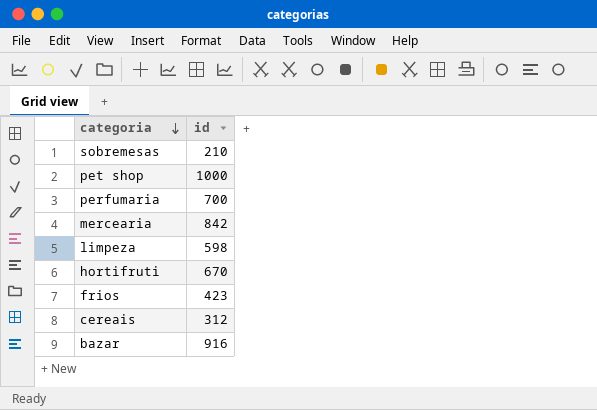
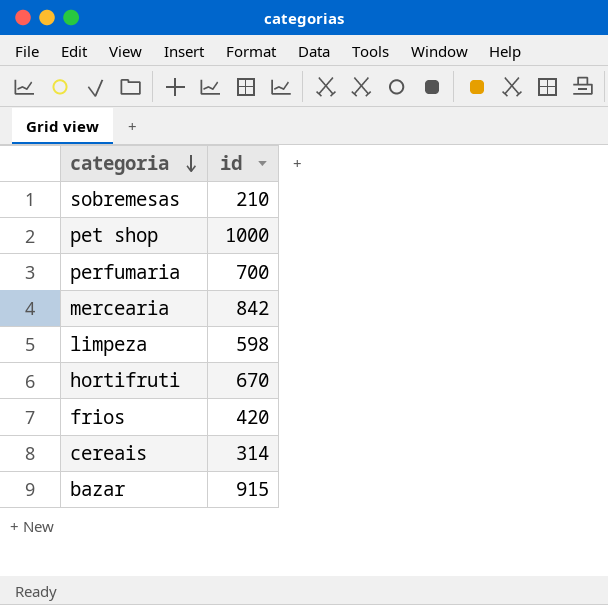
frios | id: 423 -> 420
cereais | id: 312 -> 314
bazar | id: 916 -> 915

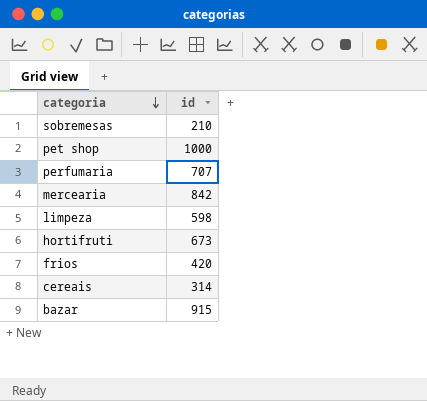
perfumaria | id: 700 -> 707
hortifruti | id: 670 -> 673

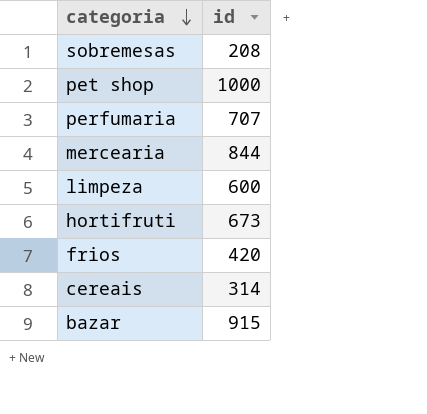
sobremesas | id: 210 -> 208
mercearia | id: 842 -> 844
limpeza | id: 598 -> 600

